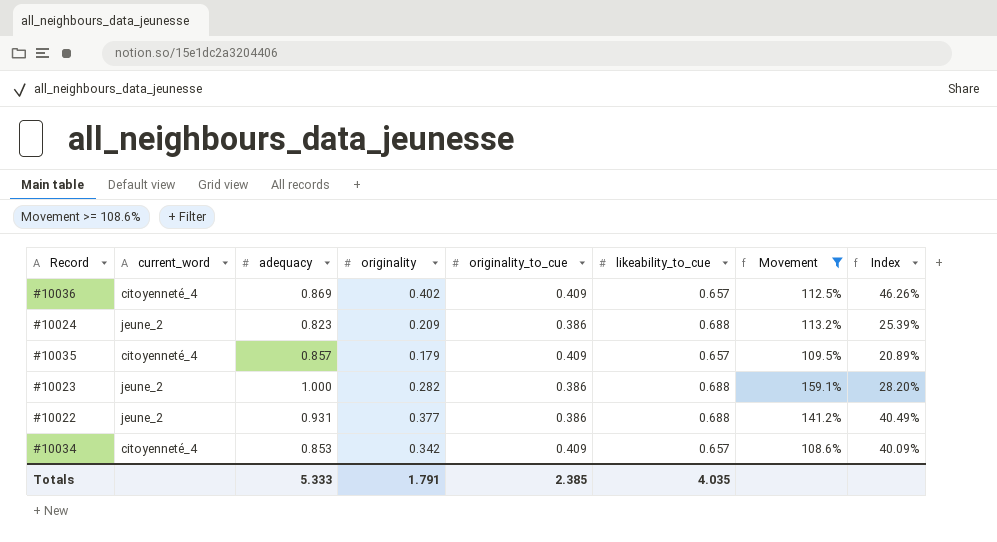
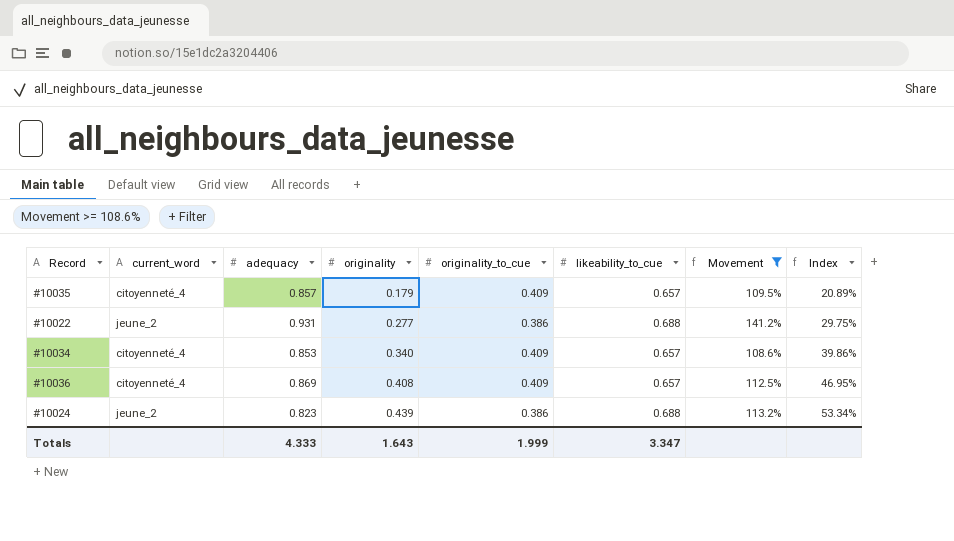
row order: none -> originality ascending
row #10023: jeune_2 | 1.000 | 0.282 | 0.386 | 0.688 | 159.1% | 28.20% -> none
#10022 | originality: 0.377 -> 0.277
#10022 | Index: 40.49% -> 29.75%
#10034 | originality: 0.342 -> 0.340
#10034 | Index: 40.09% -> 39.86%
#10036 | originality: 0.402 -> 0.408
#10036 | Index: 46.26% -> 46.95%
#10024 | originality: 0.209 -> 0.439
#10024 | Index: 25.39% -> 53.34%
Totals | adequacy: 5.333 -> 4.333
Totals | originality: 1.791 -> 1.643
Totals | originality_to_cue: 2.385 -> 1.999
Totals | likeability_to_cue: 4.035 -> 3.347

